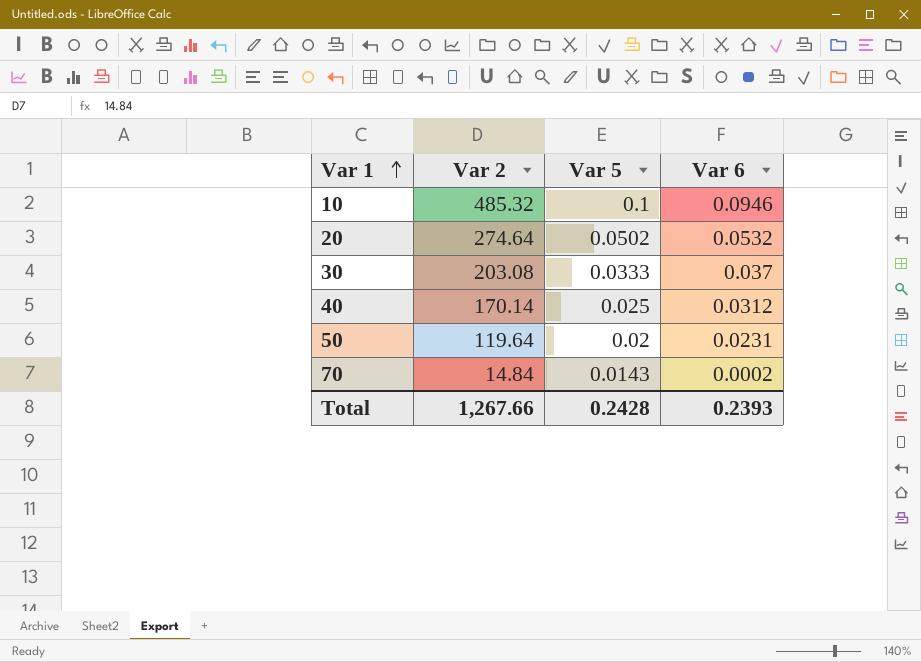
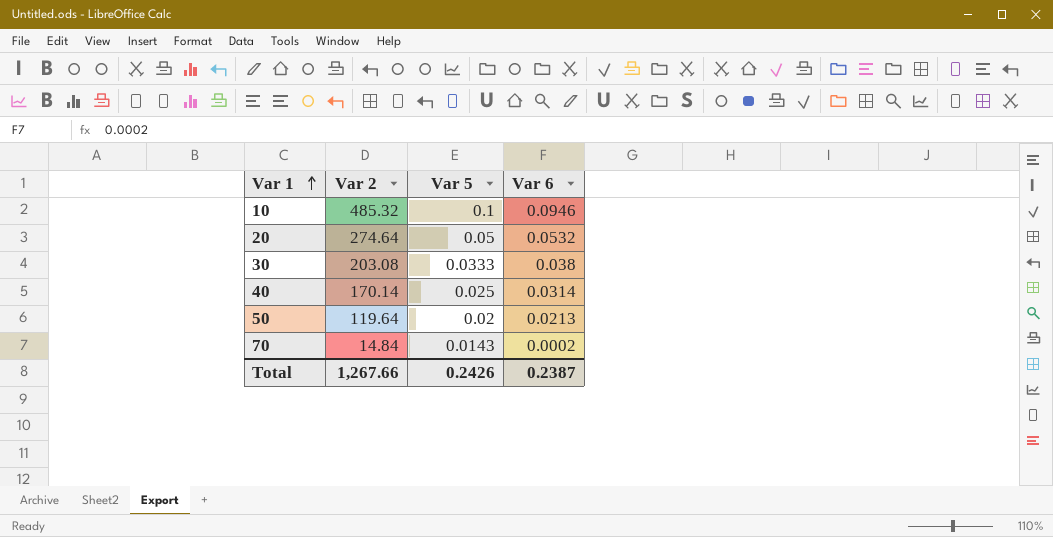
20 | Var 5: 0.0502 -> 0.05
30 | Var 6: 0.037 -> 0.038
40 | Var 6: 0.0312 -> 0.0314
50 | Var 6: 0.0231 -> 0.0213
Total | Var 5: 0.2428 -> 0.2426
Total | Var 6: 0.2393 -> 0.2387

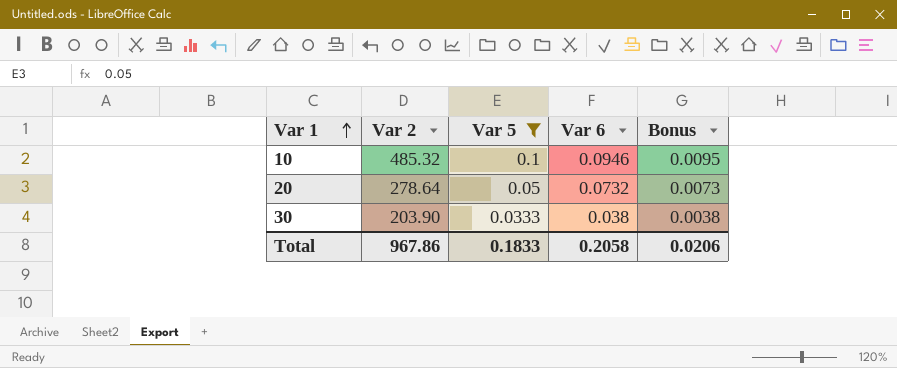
filter: none -> Var 5 >= 0.0333
column Bonus | formula: none -> [Var 6] * 0.1
20 | Var 2: 274.64 -> 278.64
20 | Var 6: 0.0532 -> 0.0732
30 | Var 2: 203.08 -> 203.90
Total | Var 2: 1,267.66 -> 967.86
Total | Var 5: 0.2426 -> 0.1833
Total | Var 6: 0.2387 -> 0.2058

